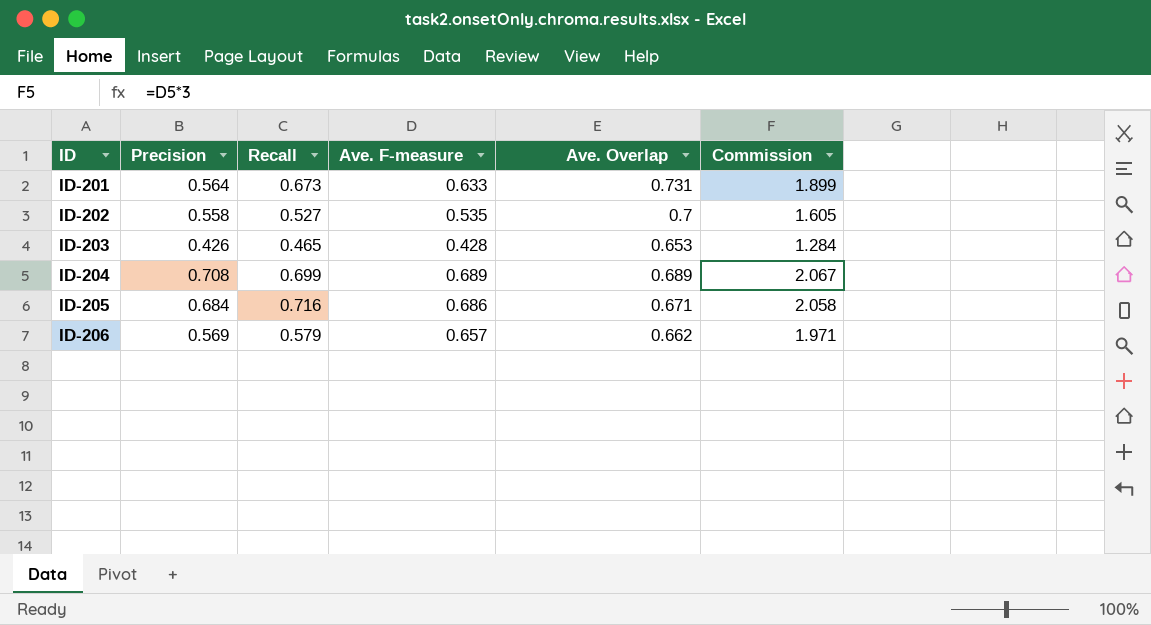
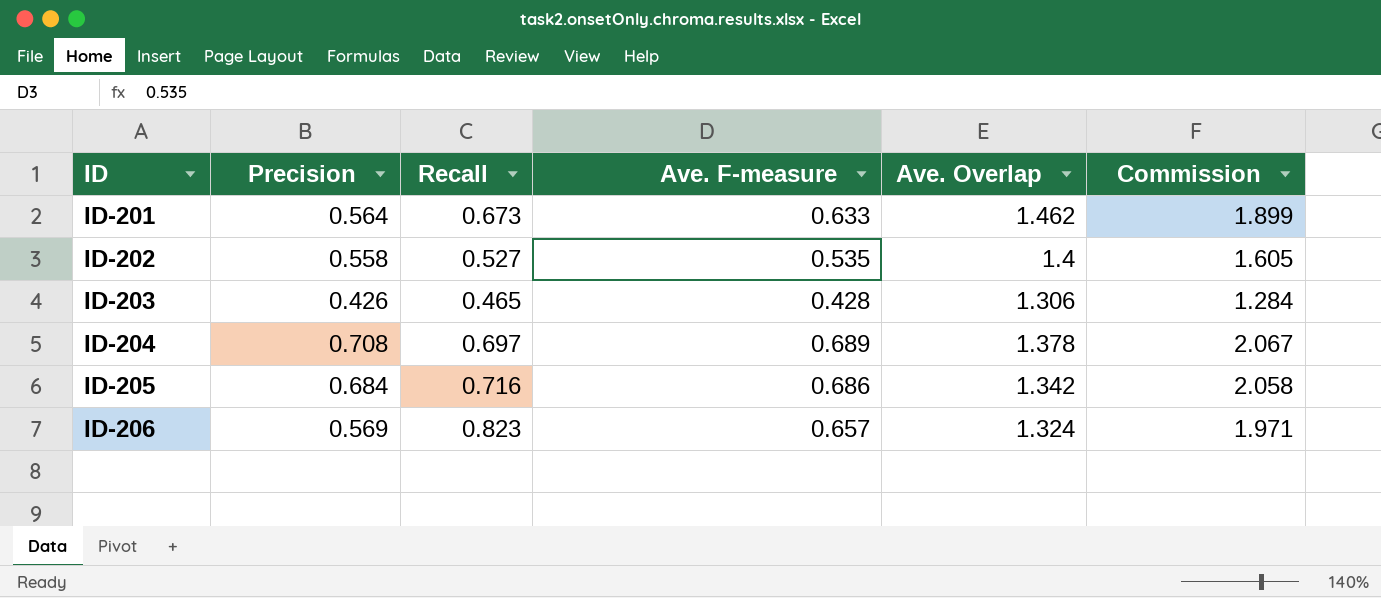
ID-201 | Ave. Overlap: 0.731 -> 1.462
ID-202 | Ave. Overlap: 0.7 -> 1.4
ID-203 | Ave. Overlap: 0.653 -> 1.306
ID-204 | Recall: 0.699 -> 0.697
ID-204 | Ave. Overlap: 0.689 -> 1.378
ID-205 | Ave. Overlap: 0.671 -> 1.342
ID-206 | Recall: 0.579 -> 0.823
ID-206 | Ave. Overlap: 0.662 -> 1.324

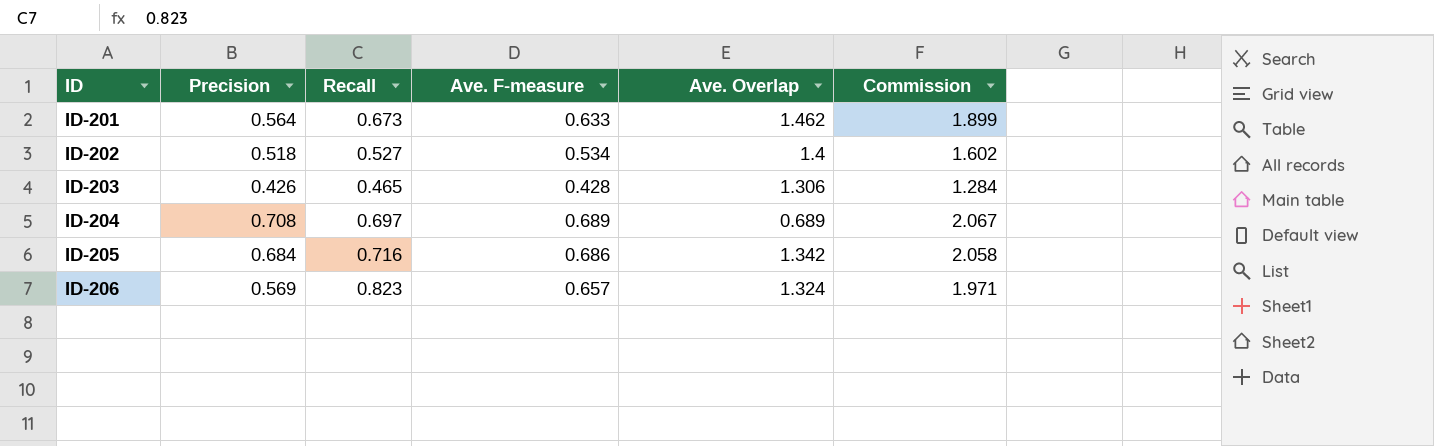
ID-202 | Precision: 0.558 -> 0.518
ID-202 | Ave. F-measure: 0.535 -> 0.534
ID-202 | Commission: 1.605 -> 1.602
ID-204 | Ave. Overlap: 1.378 -> 0.689

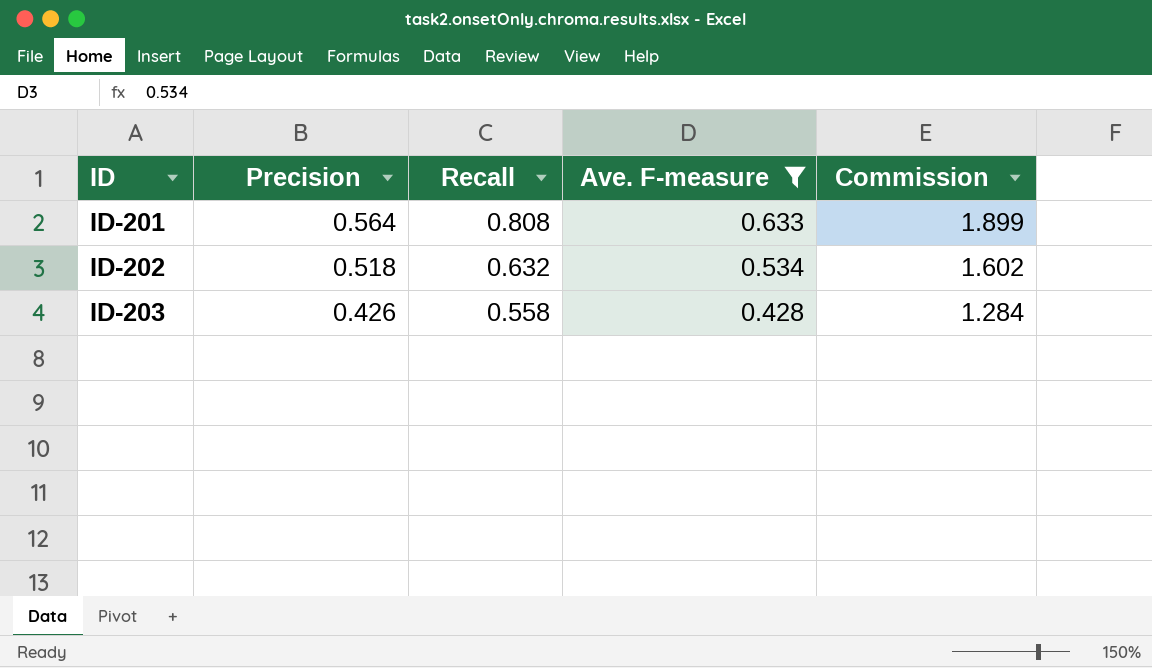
filter: none -> Ave. F-measure <= 0.633
column Ave. Overlap | position: 5 -> none
ID-201 | Recall: 0.673 -> 0.808
ID-202 | Recall: 0.527 -> 0.632
ID-203 | Recall: 0.465 -> 0.558

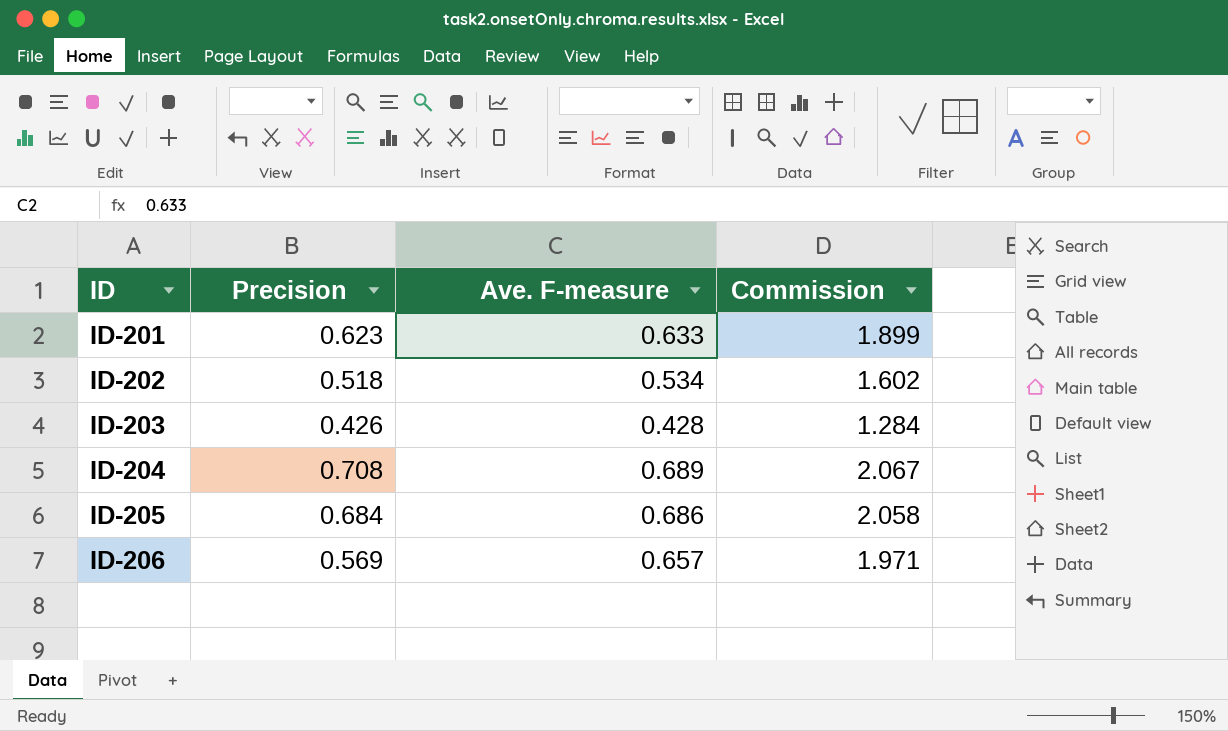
filter: Ave. F-measure <= 0.633 -> none
column Recall | position: 3 -> none
ID-201 | Precision: 0.564 -> 0.623

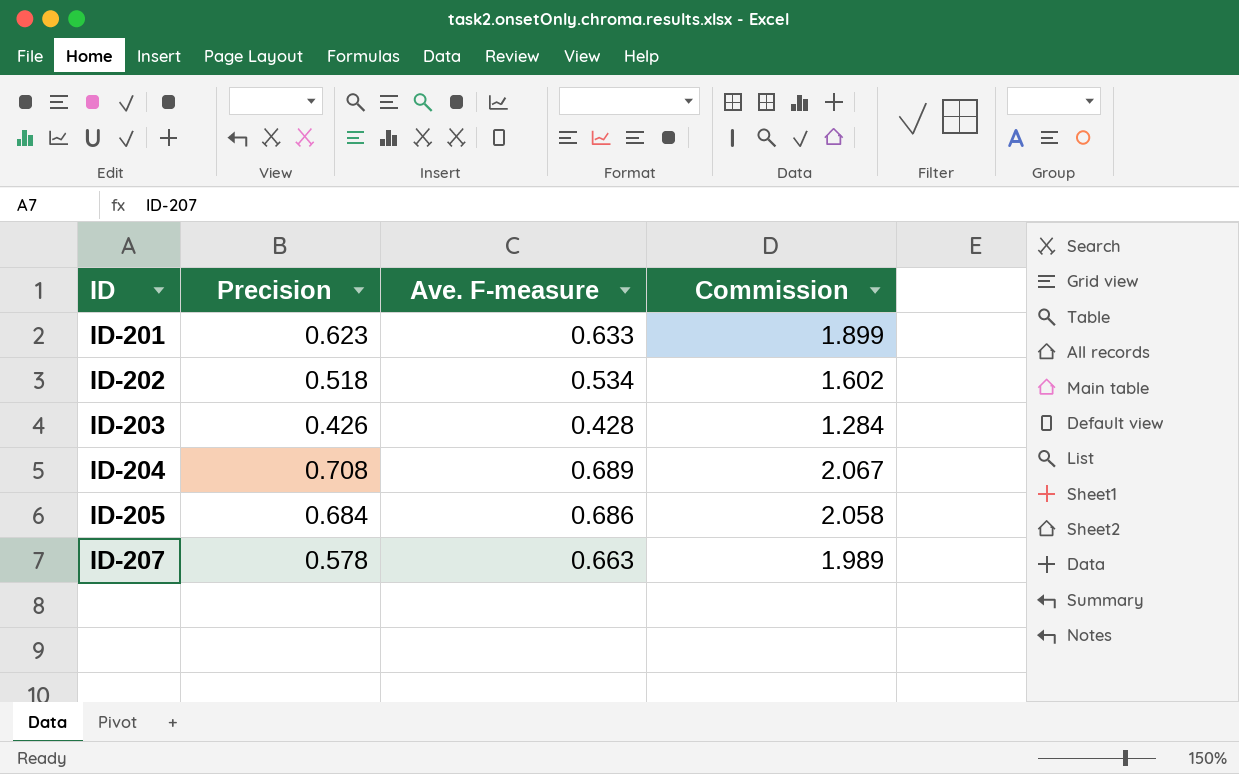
row ID-206: 0.569 | 0.657 | 1.971 -> none
row ID-207: none -> 0.578 | 0.663 | 1.989

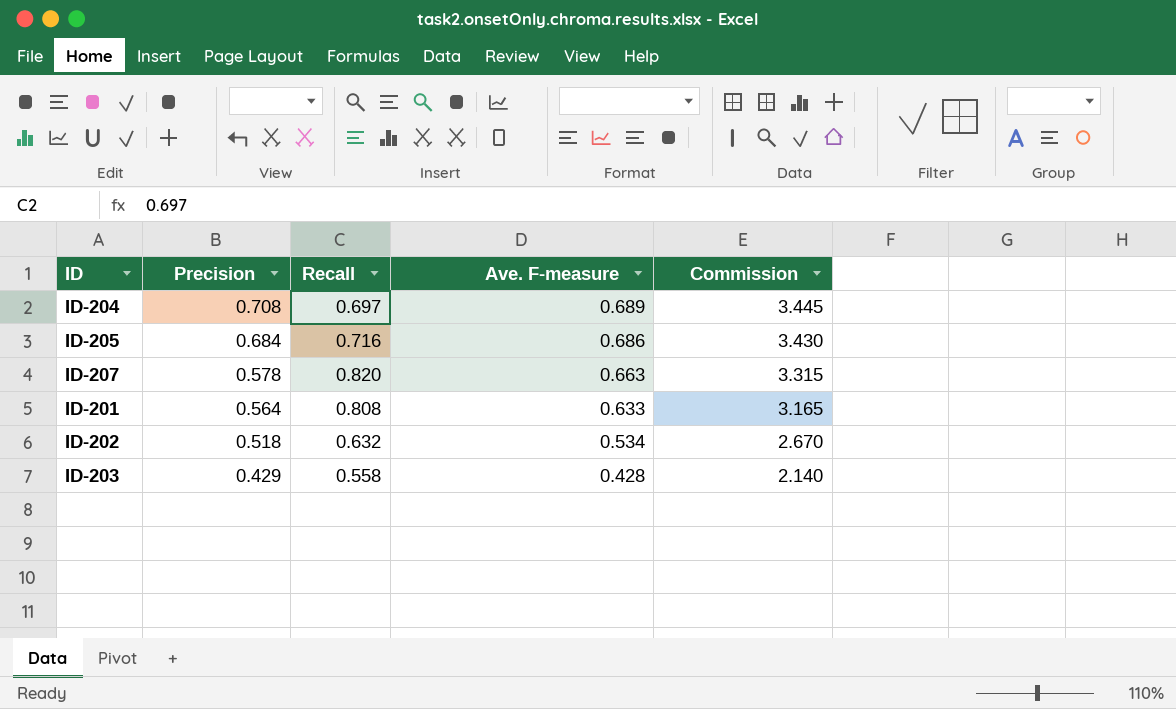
row order: ID ascending -> Precision descending
column Recall | position: none -> 3
column Commission | formula: [Ave. F-measure] * 3 -> [Ave. F-measure] * 5
ID-201 | Precision: 0.623 -> 0.564
ID-203 | Precision: 0.426 -> 0.429

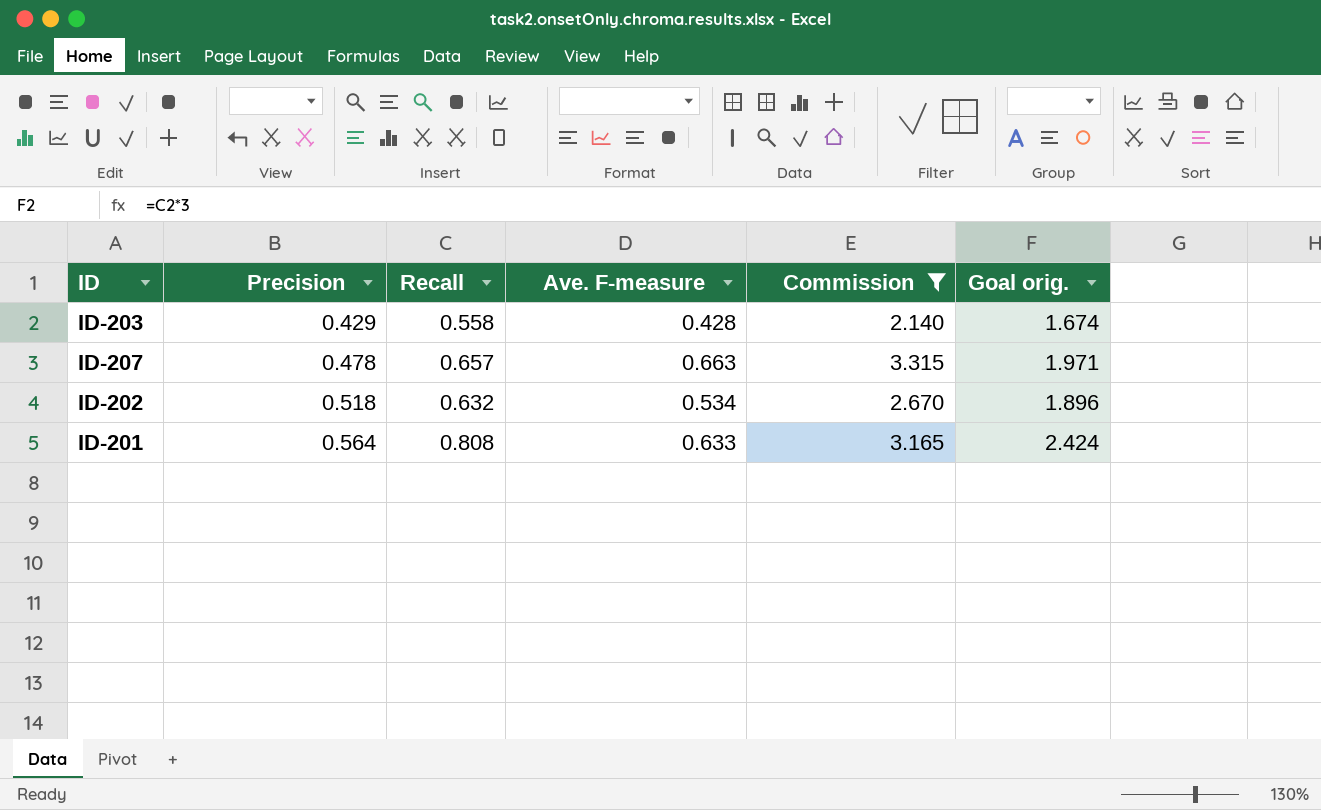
filter: none -> Commission <= 3.315
row order: Precision descending -> Precision ascending
column Goal orig. | formula: none -> [Recall] * 3
ID-207 | Precision: 0.578 -> 0.478
ID-207 | Recall: 0.820 -> 0.657

